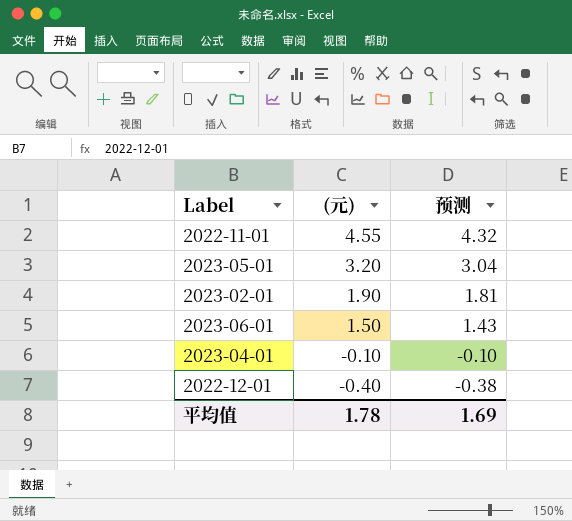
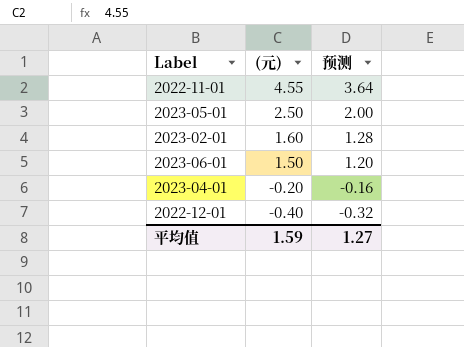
column 预测 | formula: [(元)] * 0.95 -> [(元)] * 0.8
2023-05-01 | (元): 3.20 -> 2.50
2023-02-01 | (元): 1.90 -> 1.60
2023-04-01 | (元): -0.10 -> -0.20
平均值 | (元): 1.78 -> 1.59
平均值 | 预测: 1.69 -> 1.27

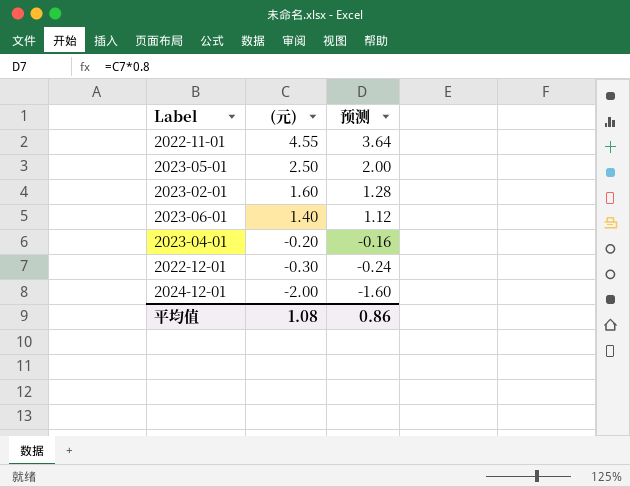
2023-06-01 | (元): 1.50 -> 1.40
2023-06-01 | 预测: 1.20 -> 1.12
2022-12-01 | (元): -0.40 -> -0.30
2022-12-01 | 预测: -0.32 -> -0.24
row 2024-12-01: none -> -2.00 | -1.60
平均值 | (元): 1.59 -> 1.08
平均值 | 预测: 1.27 -> 0.86

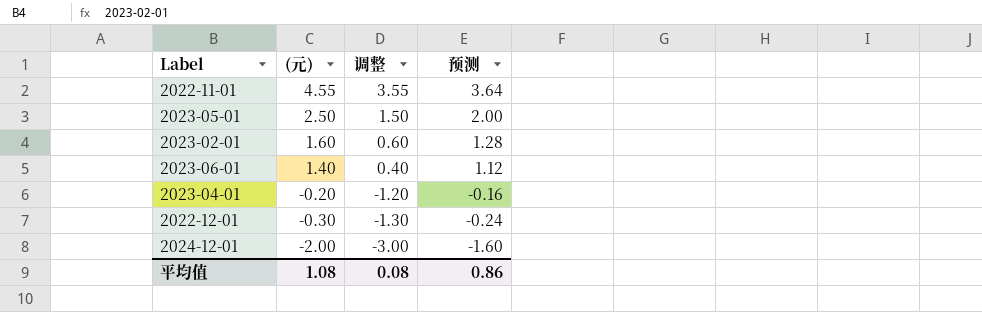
column 调整 | formula: none -> [(元)] - 1

